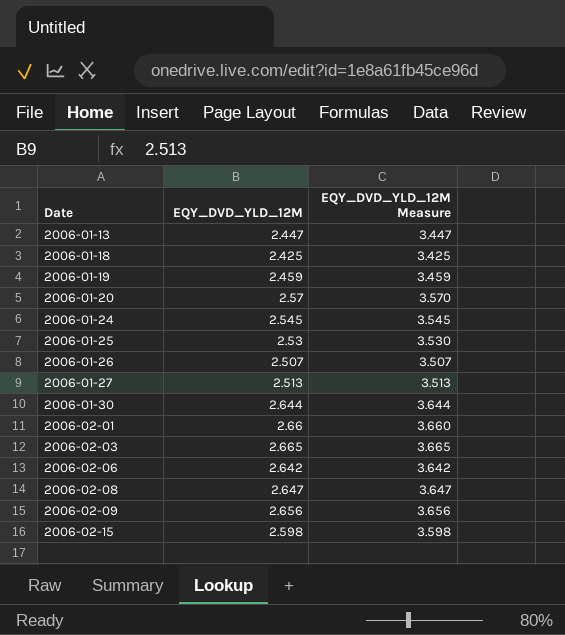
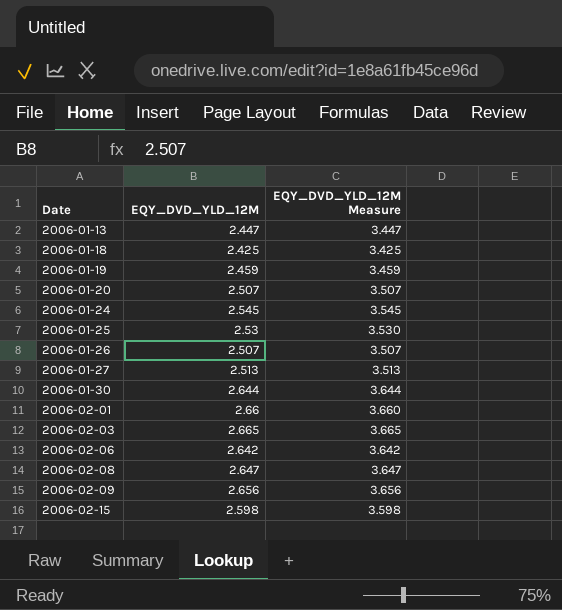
2006-01-20 | EQY_DVD_YLD_12M: 2.57 -> 2.507
2006-01-20 | EQY_DVD_YLD_12M Measure: 3.570 -> 3.507

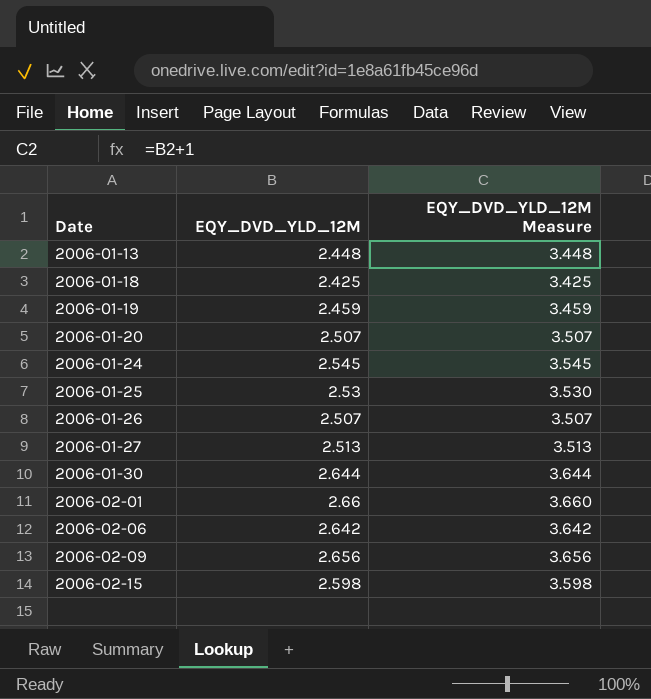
row 2006-02-03: 2.665 | 3.665 -> none
row 2006-02-08: 2.647 | 3.647 -> none
2006-01-13 | EQY_DVD_YLD_12M: 2.447 -> 2.448
2006-01-13 | EQY_DVD_YLD_12M Measure: 3.447 -> 3.448

